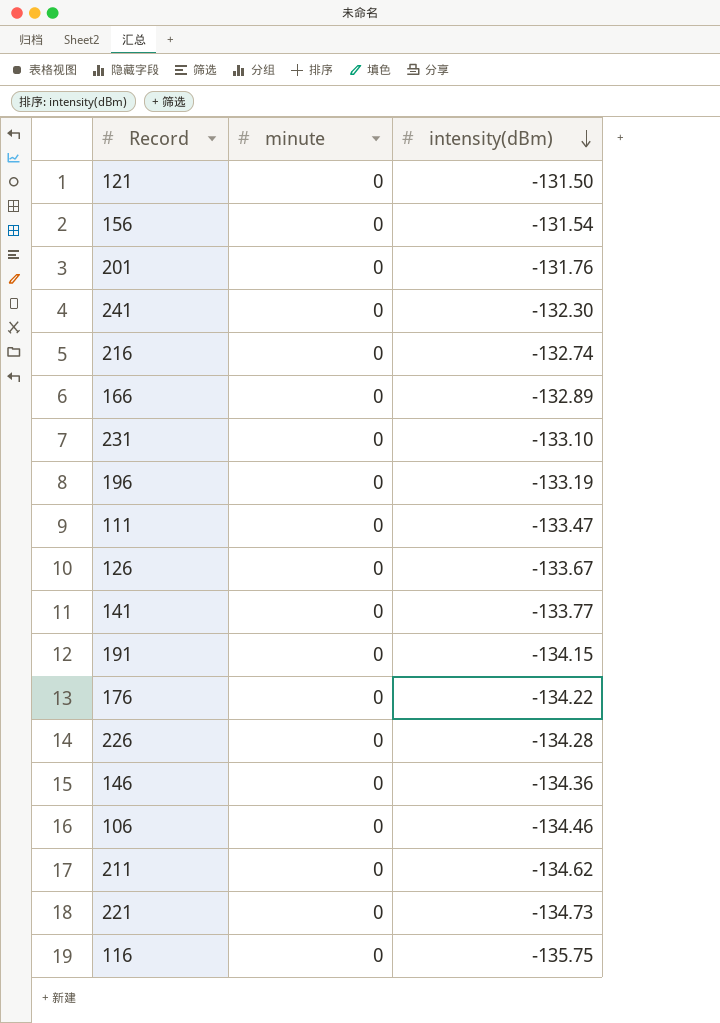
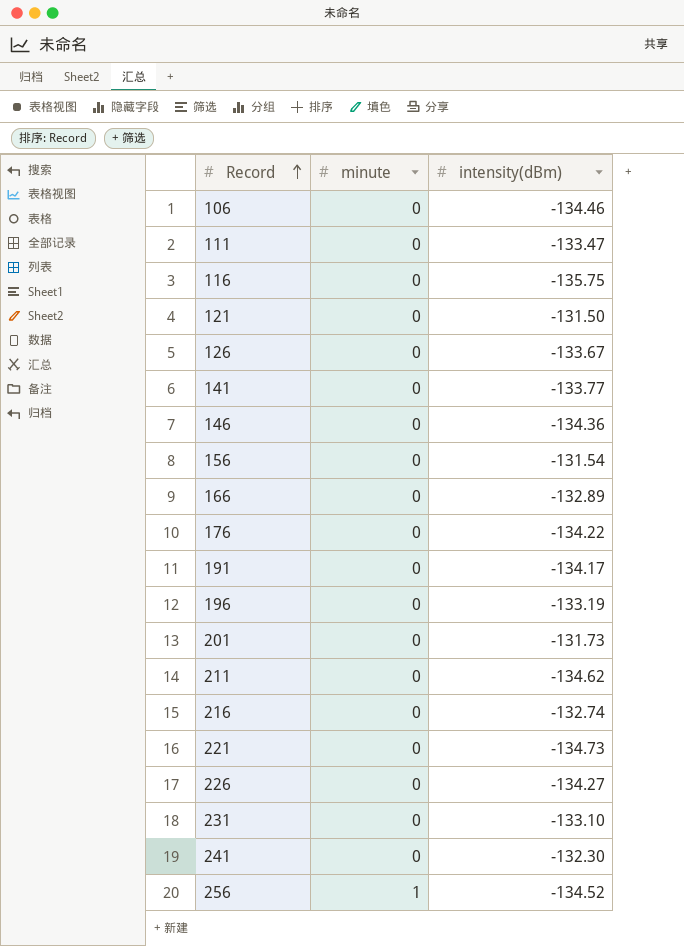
row order: intensity(dBm) descending -> Record ascending
191 | intensity(dBm): -134.15 -> -134.17
201 | intensity(dBm): -131.76 -> -131.73
226 | intensity(dBm): -134.28 -> -134.27
row 256: none -> 1 | -134.52

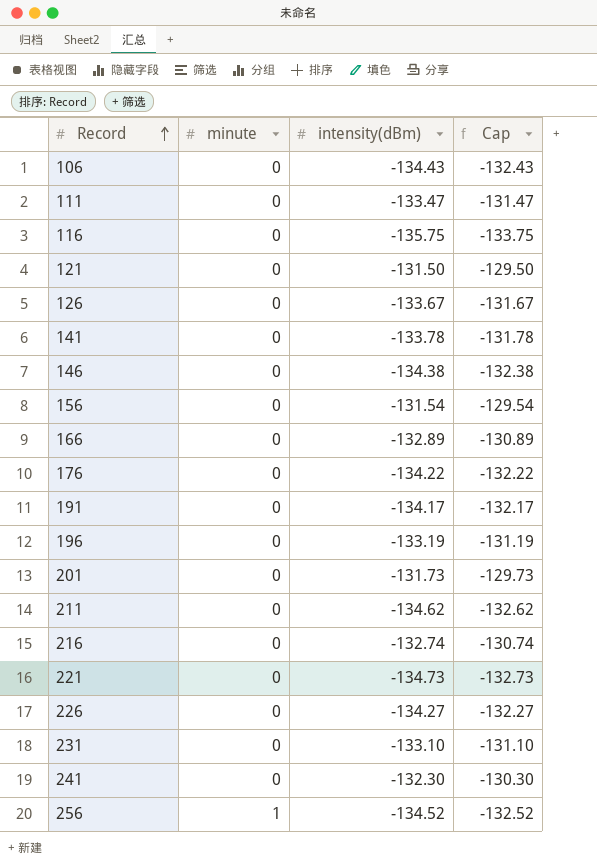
column Cap | formula: none -> [intensity(dBm)] + 2
106 | intensity(dBm): -134.46 -> -134.43
141 | intensity(dBm): -133.77 -> -133.78
146 | intensity(dBm): -134.36 -> -134.38

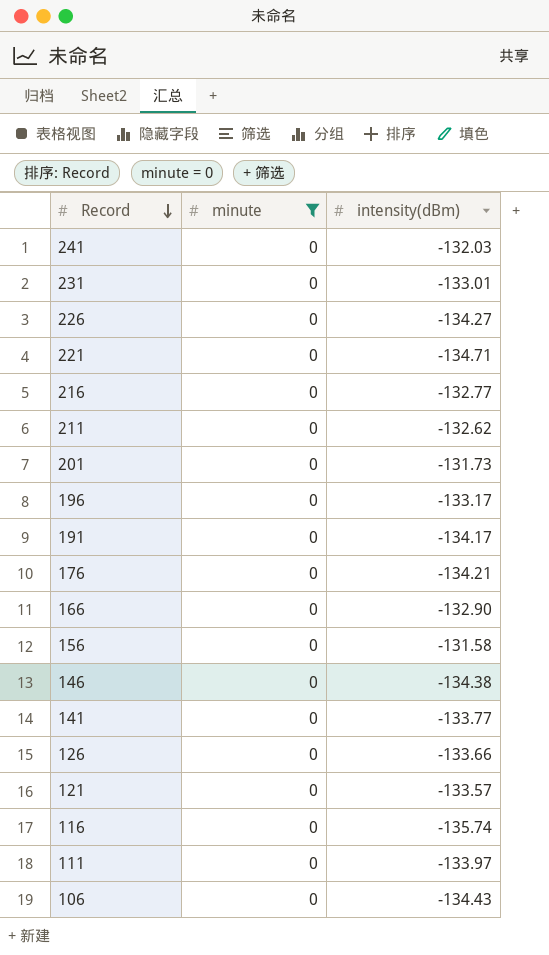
filter: none -> minute = 0
row order: Record ascending -> Record descending
column Cap | formula: [intensity(dBm)] + 2 -> none
241 | intensity(dBm): -132.30 -> -132.03
231 | intensity(dBm): -133.10 -> -133.01
221 | intensity(dBm): -134.73 -> -134.71
216 | intensity(dBm): -132.74 -> -132.77
211 | intensity(dBm): -134.62 -> -132.62
196 | intensity(dBm): -133.19 -> -133.17
176 | intensity(dBm): -134.22 -> -134.21
166 | intensity(dBm): -132.89 -> -132.90
156 | intensity(dBm): -131.54 -> -131.58
141 | intensity(dBm): -133.78 -> -133.77
126 | intensity(dBm): -133.67 -> -133.66
121 | intensity(dBm): -131.50 -> -133.57
116 | intensity(dBm): -135.75 -> -135.74
111 | intensity(dBm): -133.47 -> -133.97

